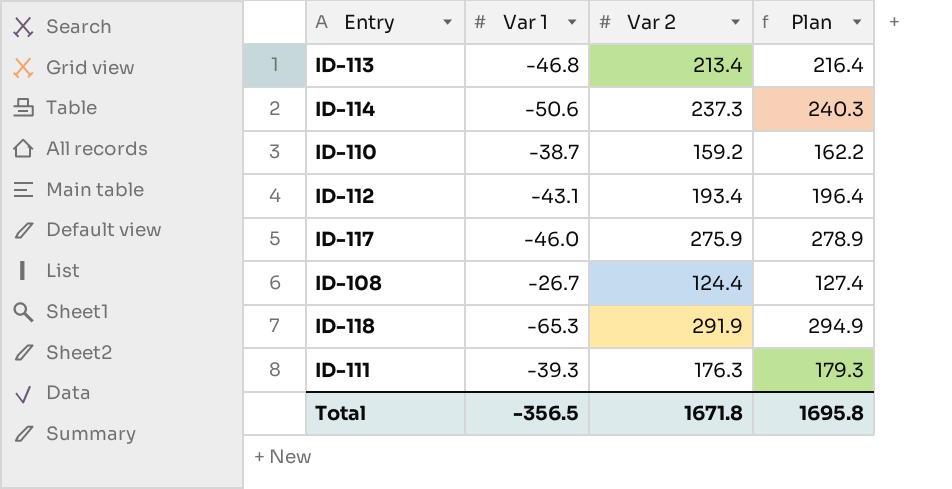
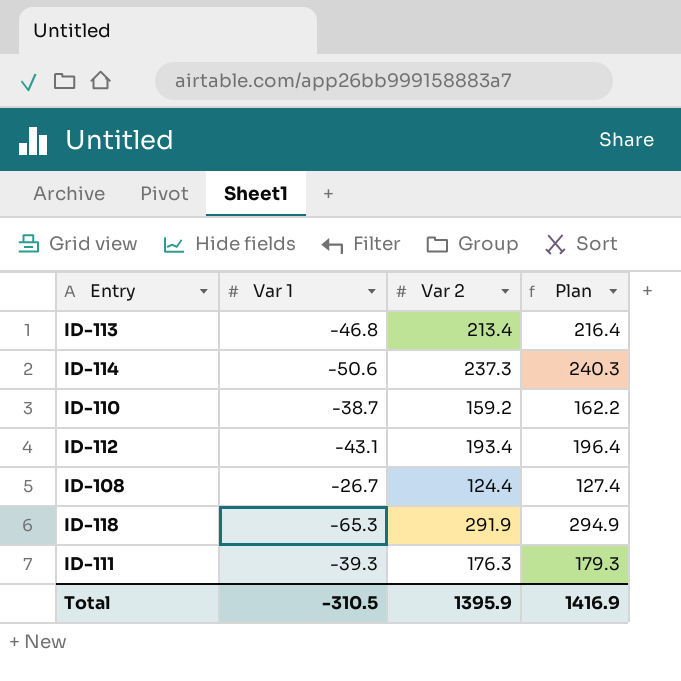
row ID-117: -46.0 | 275.9 | 278.9 -> none
Total | Var 1: -356.5 -> -310.5
Total | Var 2: 1671.8 -> 1395.9
Total | Plan: 1695.8 -> 1416.9

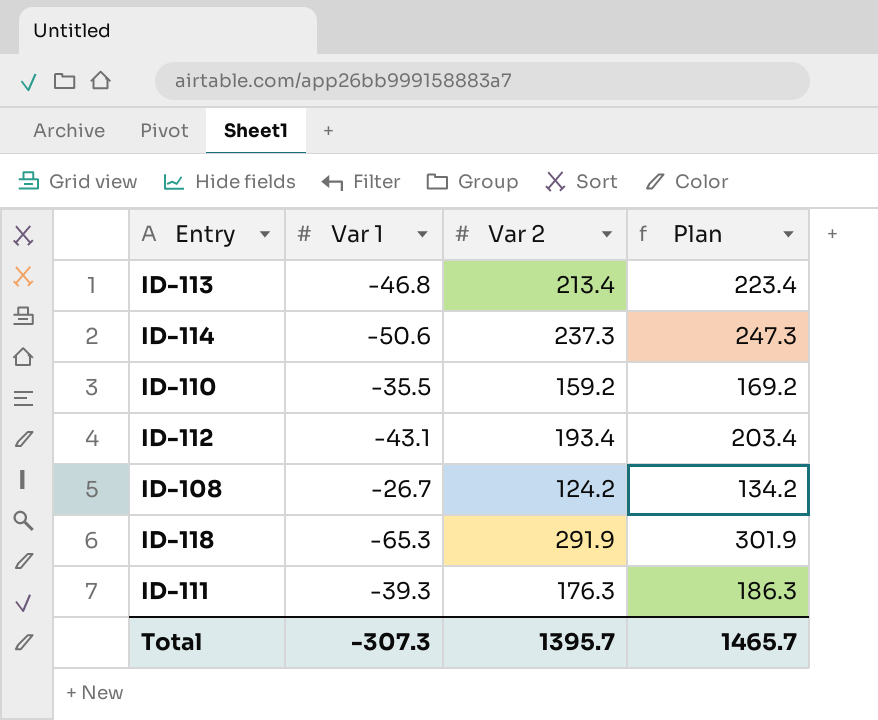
column Plan | formula: [Var 2] + 3 -> [Var 2] + 10
ID-110 | Var 1: -38.7 -> -35.5
ID-108 | Var 2: 124.4 -> 124.2
Total | Var 1: -310.5 -> -307.3
Total | Var 2: 1395.9 -> 1395.7
Total | Plan: 1416.9 -> 1465.7

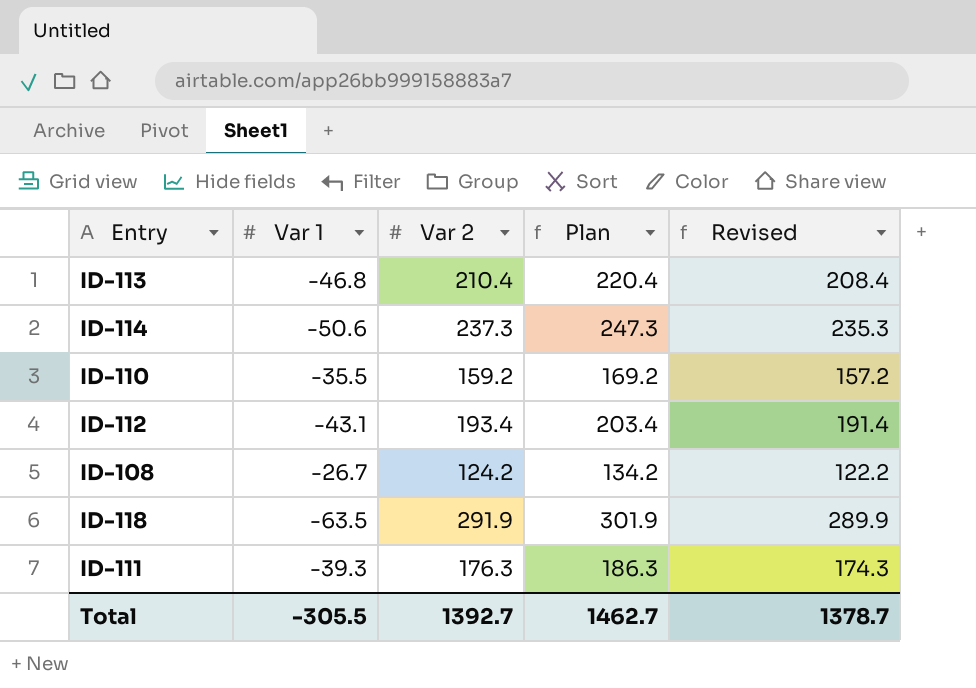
column Revised | formula: none -> [Var 2] - 2
ID-113 | Var 2: 213.4 -> 210.4
ID-113 | Plan: 223.4 -> 220.4
ID-118 | Var 1: -65.3 -> -63.5
Total | Var 1: -307.3 -> -305.5
Total | Var 2: 1395.7 -> 1392.7
Total | Plan: 1465.7 -> 1462.7

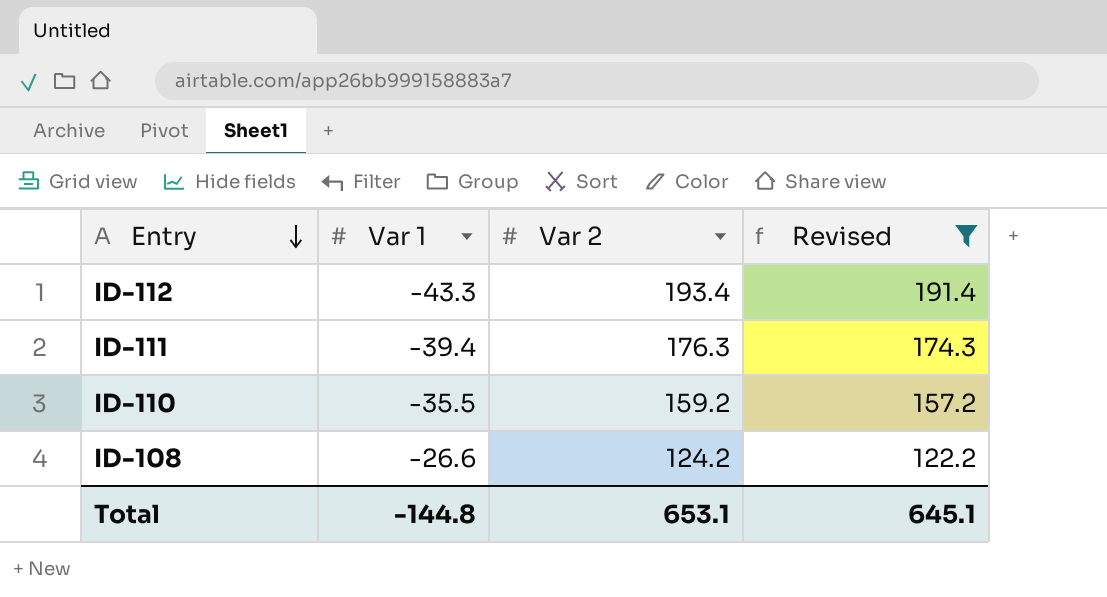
filter: none -> Revised <= 191.4
row order: none -> Entry descending
column Plan | formula: [Var 2] + 10 -> none
ID-112 | Var 1: -43.1 -> -43.3
ID-111 | Var 1: -39.3 -> -39.4
ID-108 | Var 1: -26.7 -> -26.6
Total | Var 1: -305.5 -> -144.8
Total | Var 2: 1392.7 -> 653.1
Total | Revised: 1378.7 -> 645.1

